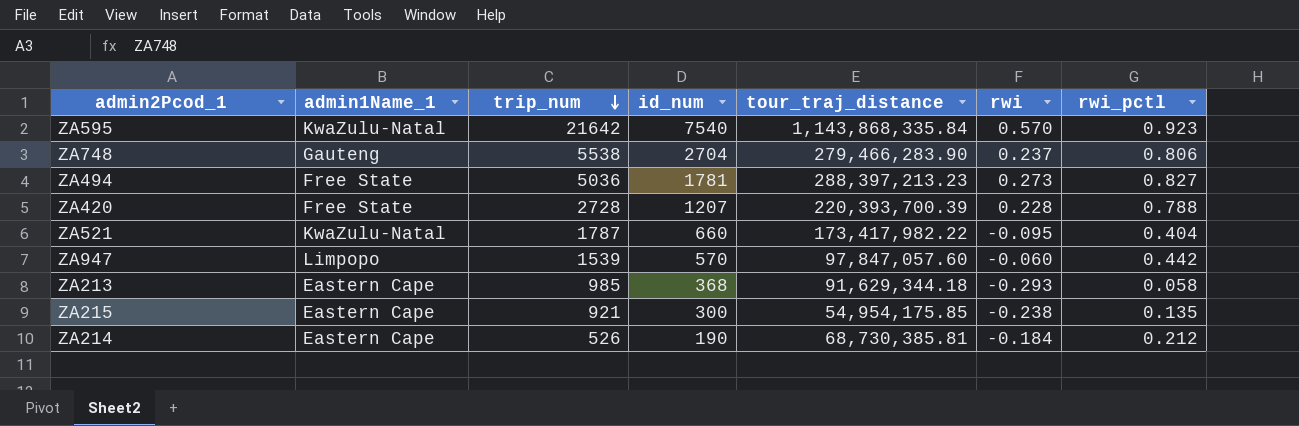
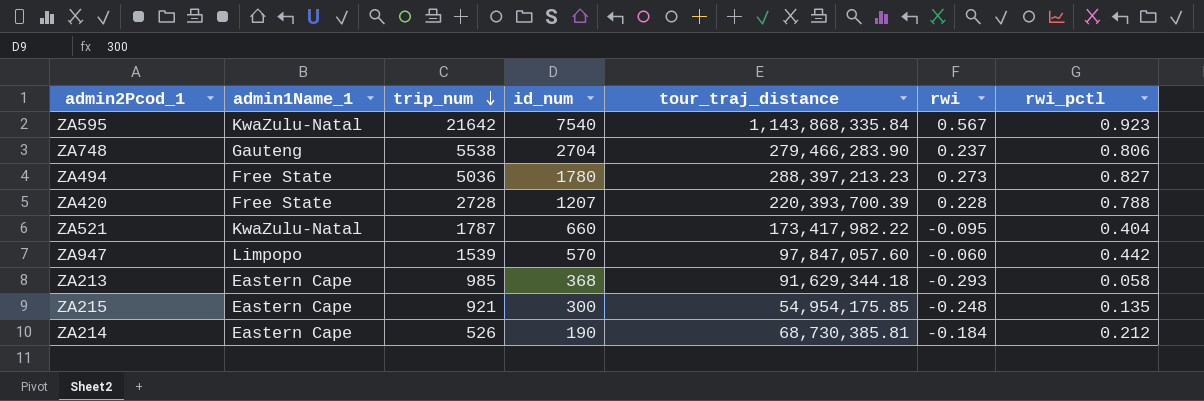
ZA595 | rwi: 0.570 -> 0.567
ZA494 | id_num: 1781 -> 1780
ZA215 | rwi: -0.238 -> -0.248

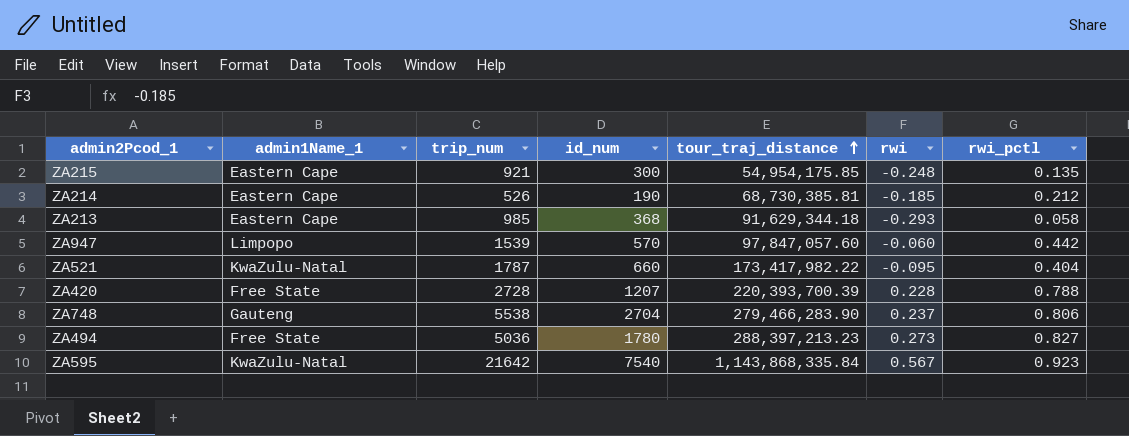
row order: trip_num descending -> tour_traj_distance ascending
ZA214 | rwi: -0.184 -> -0.185

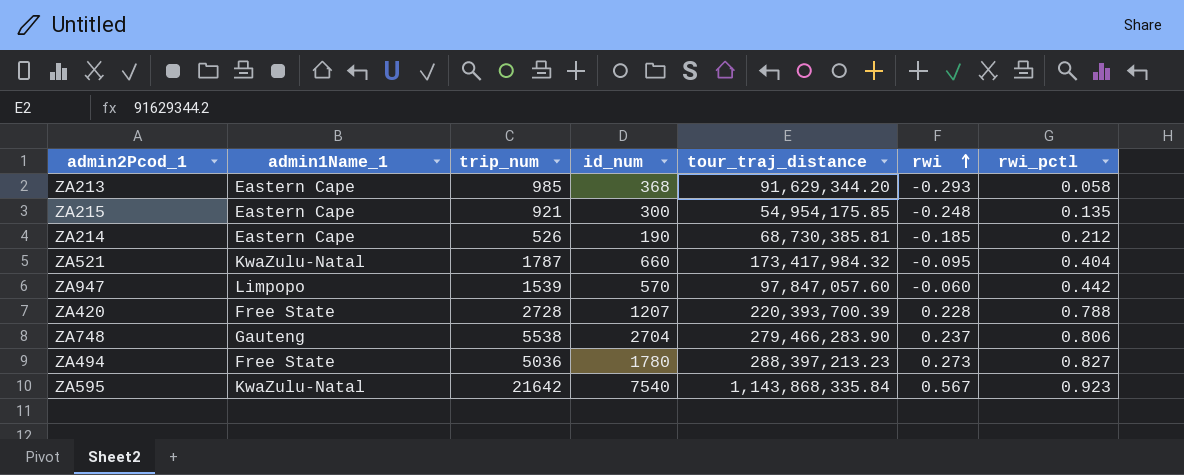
row order: tour_traj_distance ascending -> rwi ascending
ZA213 | tour_traj_distance: 91,629,344.18 -> 91,629,344.20
ZA521 | tour_traj_distance: 173,417,982.22 -> 173,417,984.32

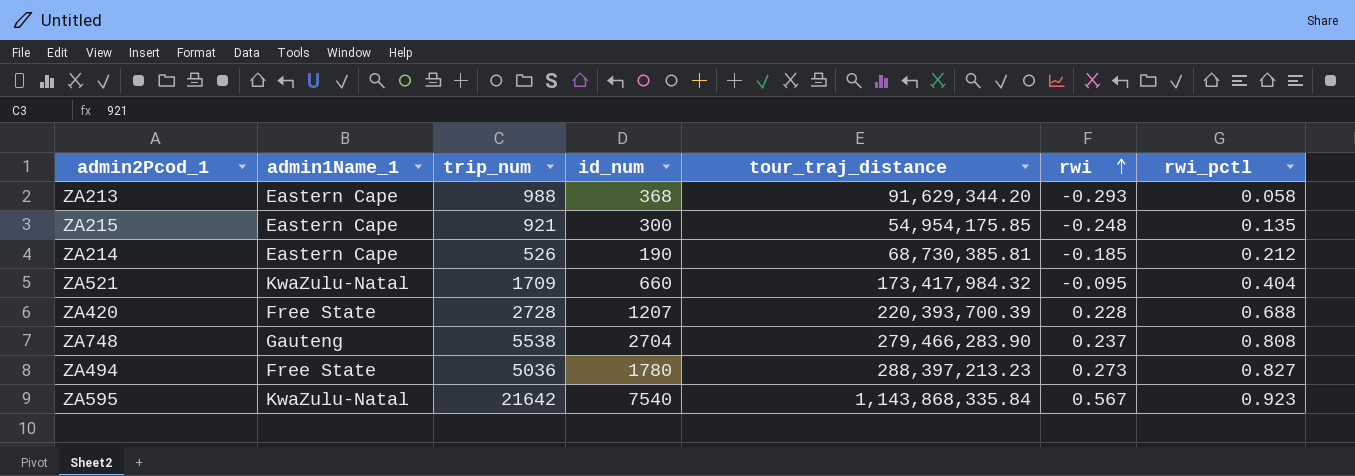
row ZA947: Limpopo | 1539 | 570 | 97,847,057.60 | -0.060 | 0.442 -> none
ZA213 | trip_num: 985 -> 988
ZA521 | trip_num: 1787 -> 1709
ZA420 | rwi_pctl: 0.788 -> 0.688
ZA748 | rwi_pctl: 0.806 -> 0.808

